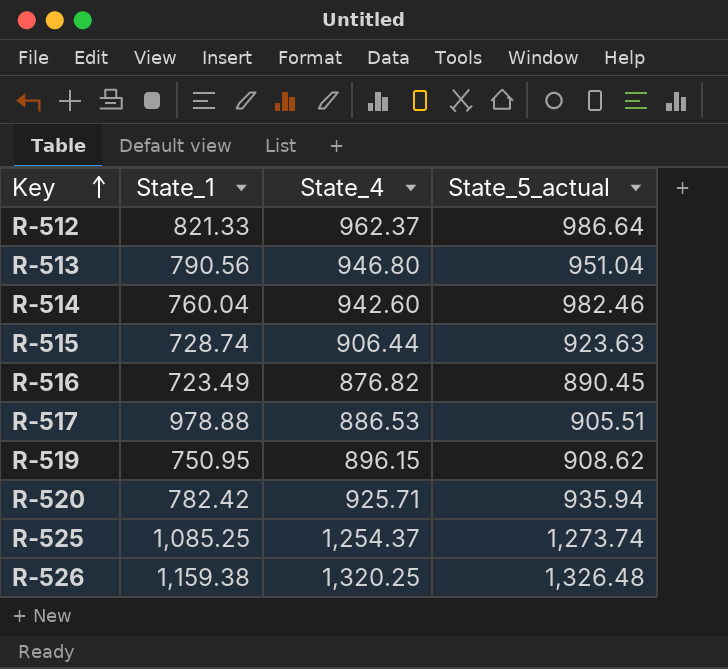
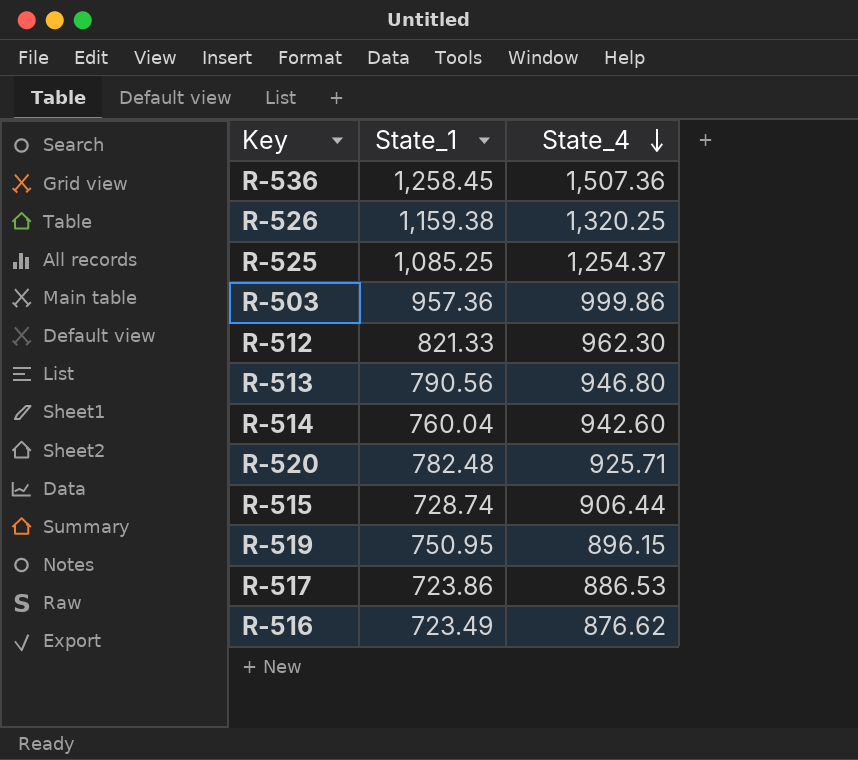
row order: Key ascending -> State_4 descending
column State_5_actual | position: 4 -> none
row R-536: none -> 1,258.45 | 1,507.36
row R-503: none -> 957.36 | 999.86
R-512 | State_4: 962.37 -> 962.30
R-520 | State_1: 782.42 -> 782.48
R-517 | State_1: 978.88 -> 723.86
R-516 | State_4: 876.82 -> 876.62

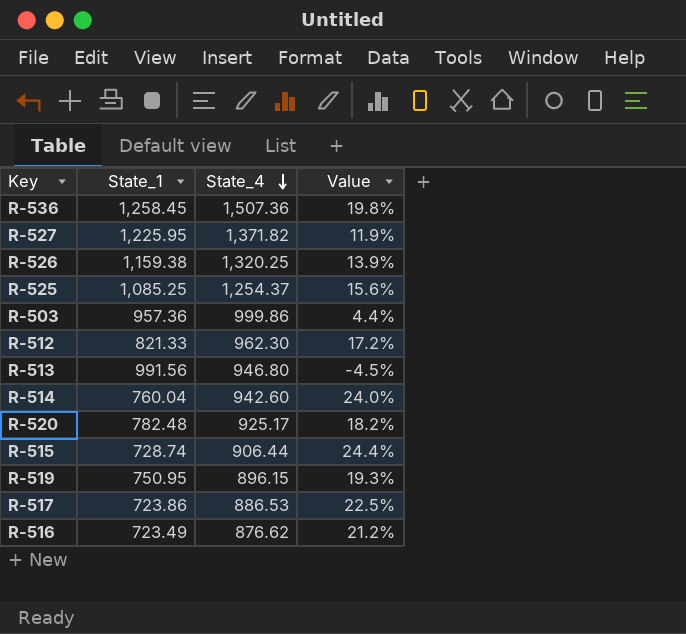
column Value | formula: none -> ([State_4] - [State_1]) / [State_1]
row R-527: none -> 1,225.95 | 1,371.82 | 11.9%
R-513 | State_1: 790.56 -> 991.56
R-520 | State_4: 925.71 -> 925.17

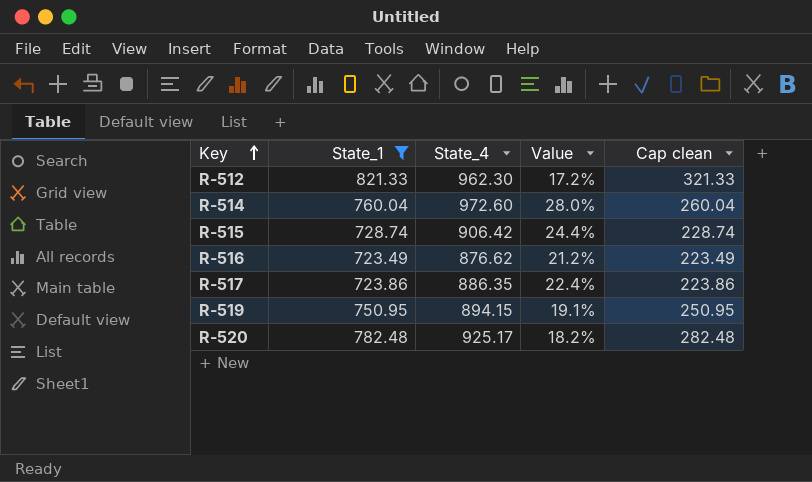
filter: none -> State_1 <= 821.33
row order: State_4 descending -> Key ascending
column Cap clean | formula: none -> [State_1] - 500
R-514 | State_4: 942.60 -> 972.60
R-514 | Value: 24.0% -> 28.0%
R-515 | State_4: 906.44 -> 906.42
R-517 | State_4: 886.53 -> 886.35
R-517 | Value: 22.5% -> 22.4%
R-519 | State_4: 896.15 -> 894.15
R-519 | Value: 19.3% -> 19.1%

